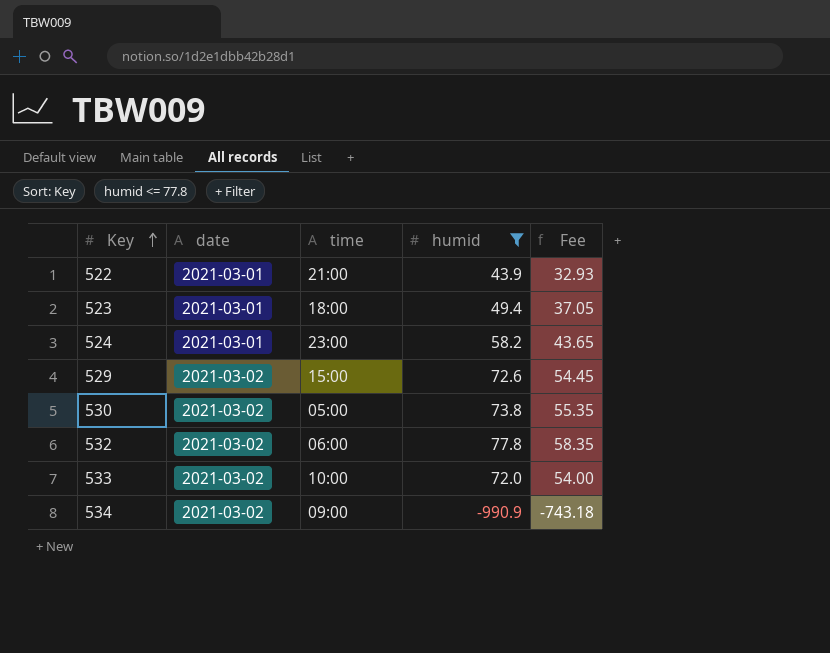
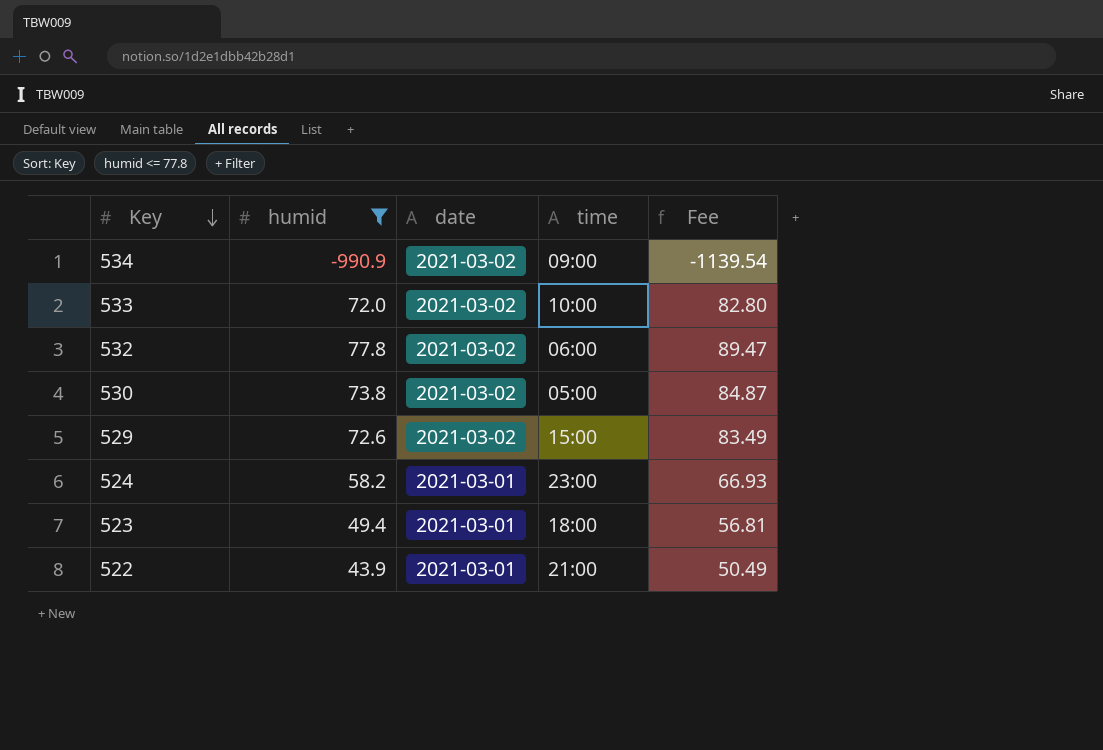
row order: Key ascending -> Key descending
column humid | position: 4 -> 2
column Fee | formula: [humid] * 0.75 -> [humid] * 1.15

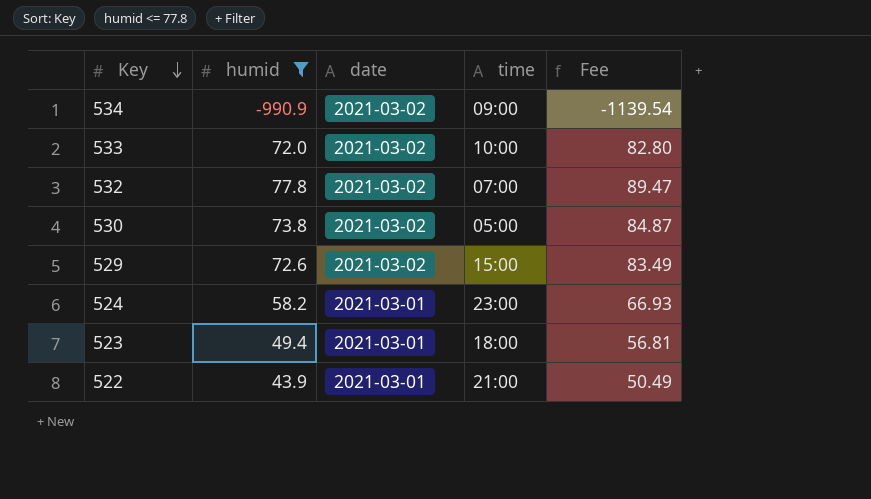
532 | time: 06:00 -> 07:00

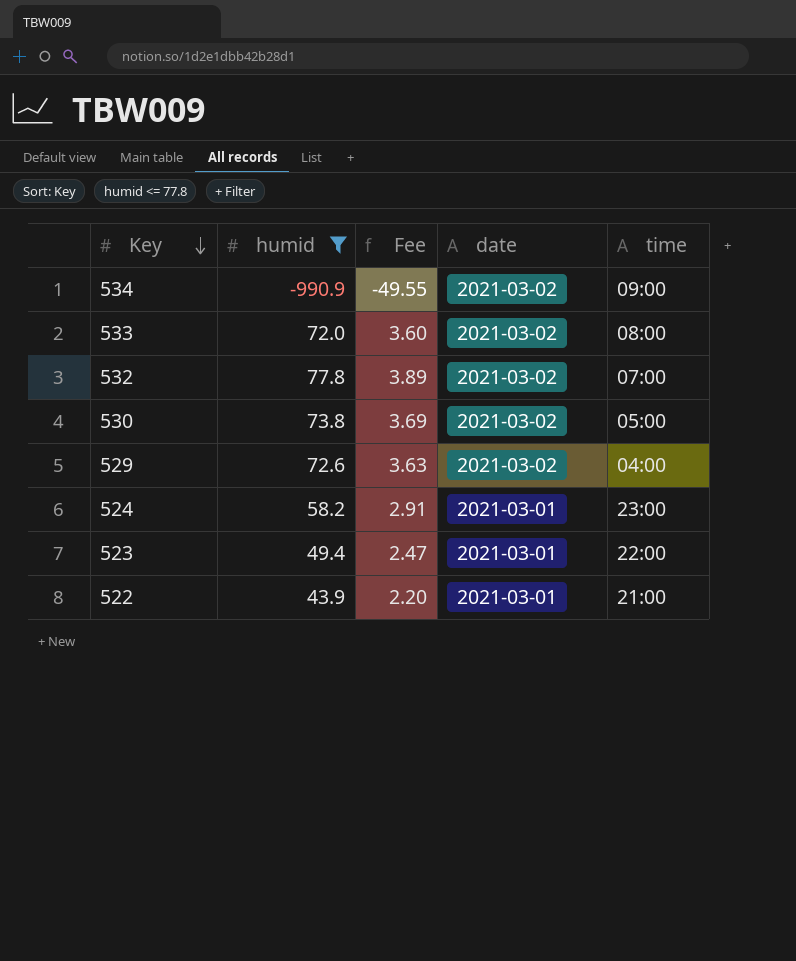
column Fee | formula: [humid] * 1.15 -> [humid] * 0.05
column Fee | position: 5 -> 3
533 | time: 10:00 -> 08:00
529 | time: 15:00 -> 04:00
523 | time: 18:00 -> 22:00

